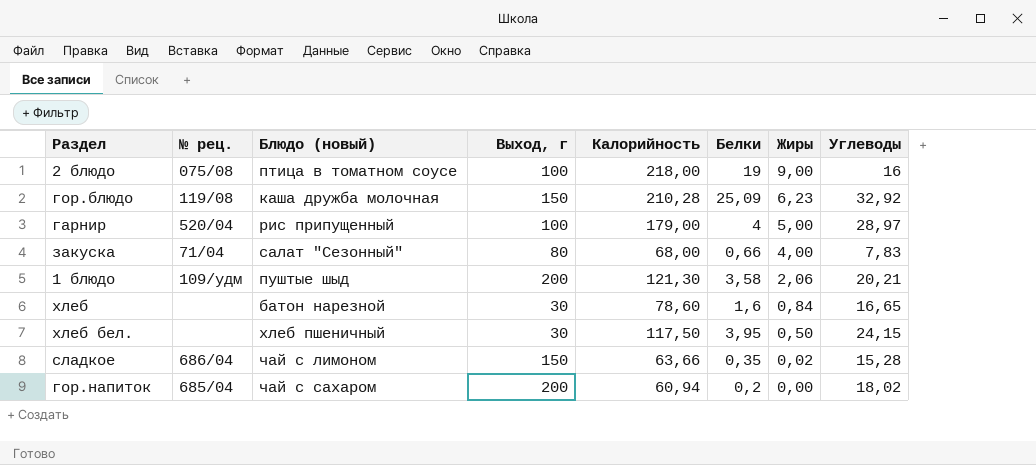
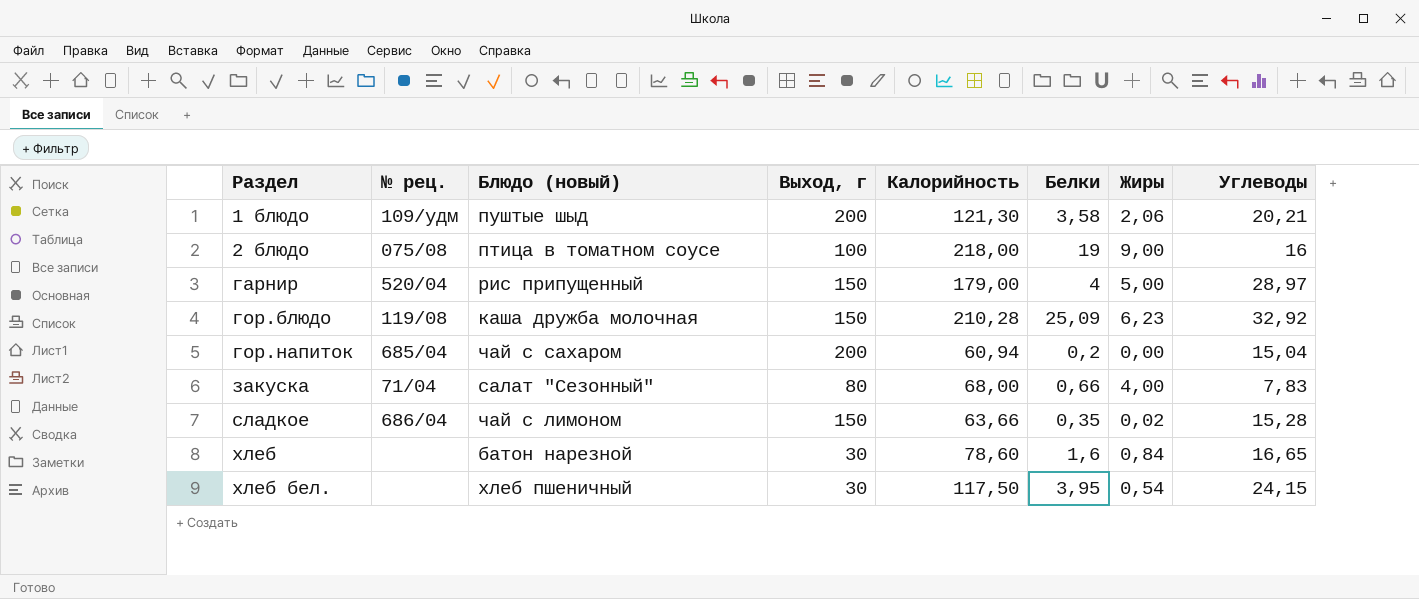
row order: Жиры descending -> Раздел ascending
гарнир | Выход, г: 100 -> 150
гор.напиток | Углеводы: 18,02 -> 15,04
хлеб бел. | Жиры: 0,50 -> 0,54

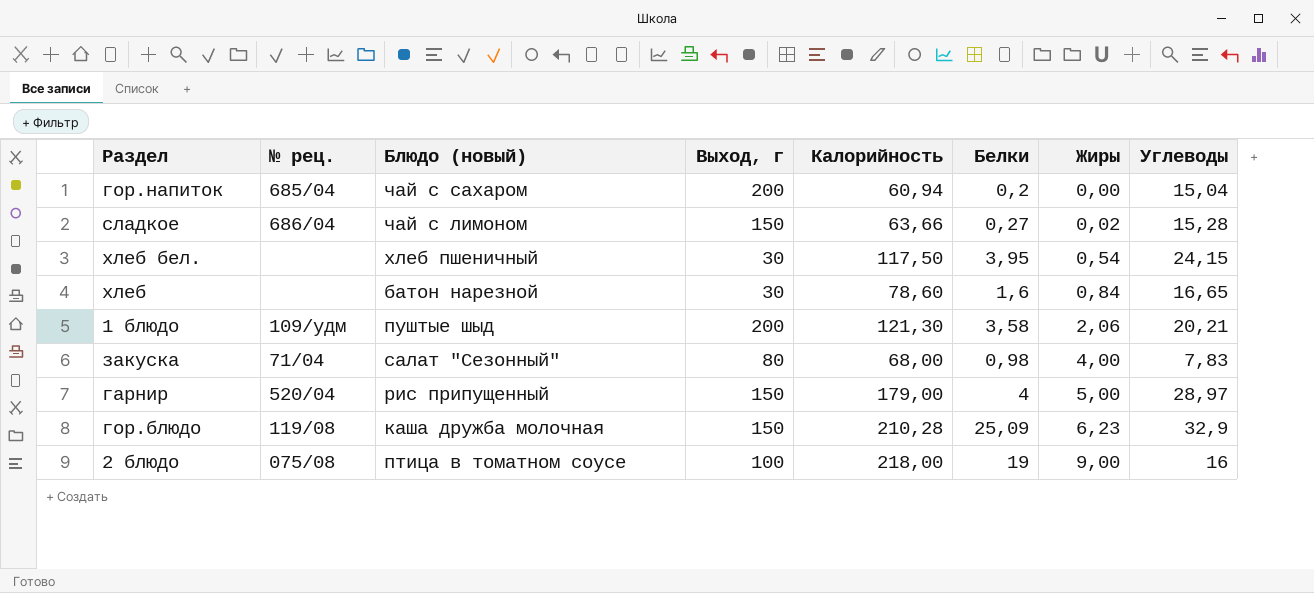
row order: Раздел ascending -> Жиры ascending
сладкое | Белки: 0,35 -> 0,27
закуска | Белки: 0,66 -> 0,98
гор.блюдо | Углеводы: 32,92 -> 32,9

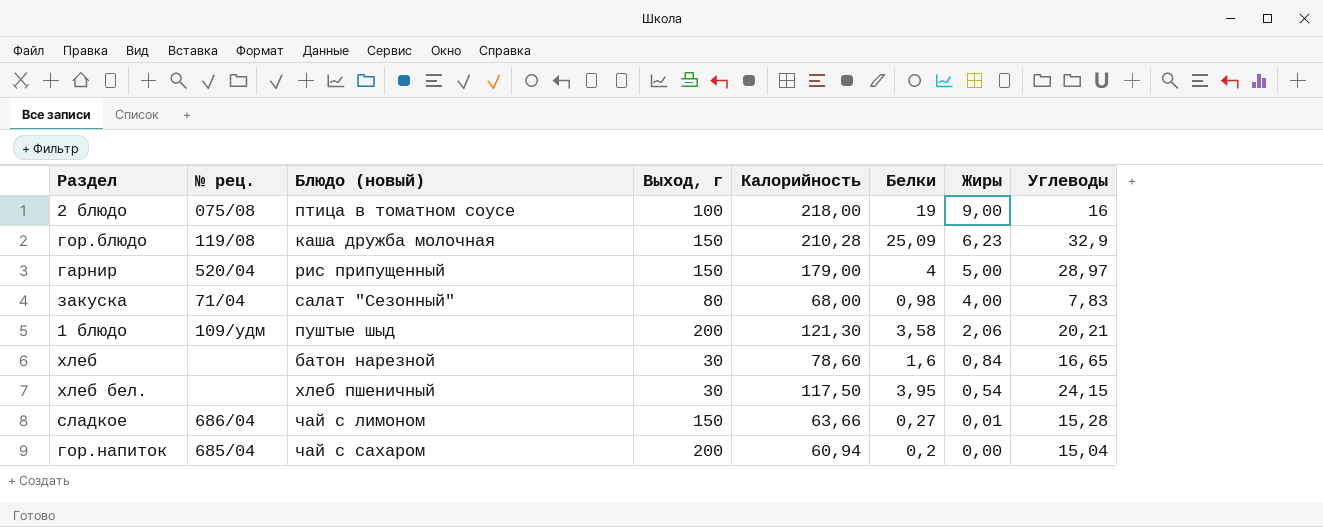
row order: Жиры ascending -> Жиры descending
сладкое | Жиры: 0,02 -> 0,01

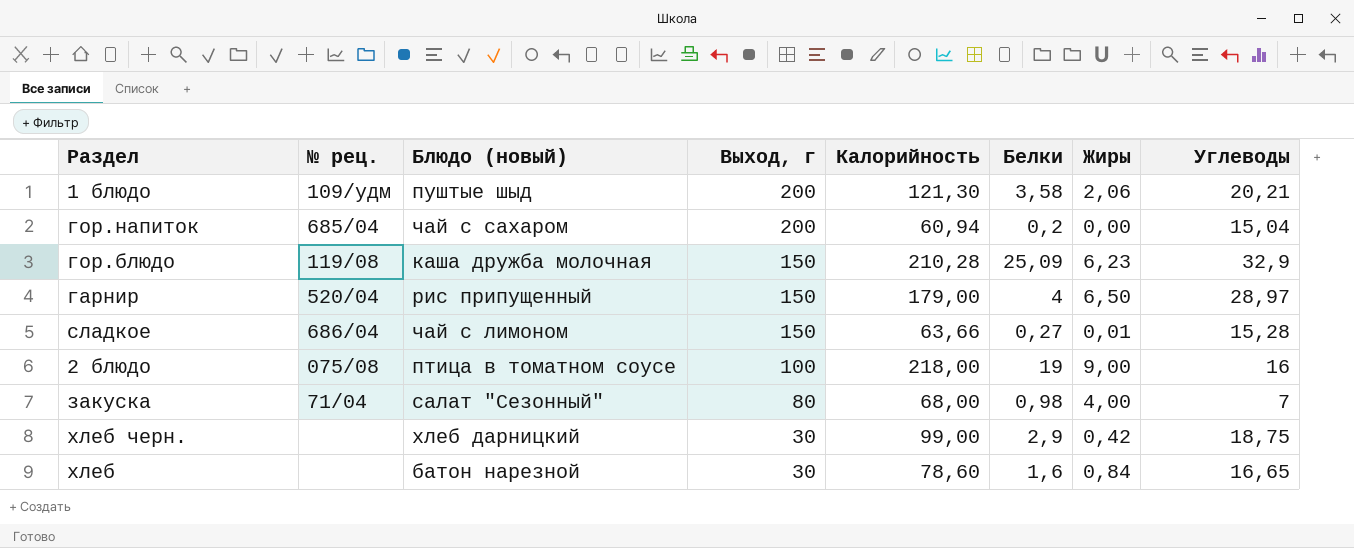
row order: Жиры descending -> Выход, г descending
row хлеб бел.: none | хлеб пшеничный | 30 | 117,50 | 3,95 | 0,54 | 24,15 -> none
гарнир | Жиры: 5,00 -> 6,50
закуска | Углеводы: 7,83 -> 7
row хлеб черн.: none -> none | хлеб дарницкий | 30 | 99,00 | 2,9 | 0,42 | 18,75

